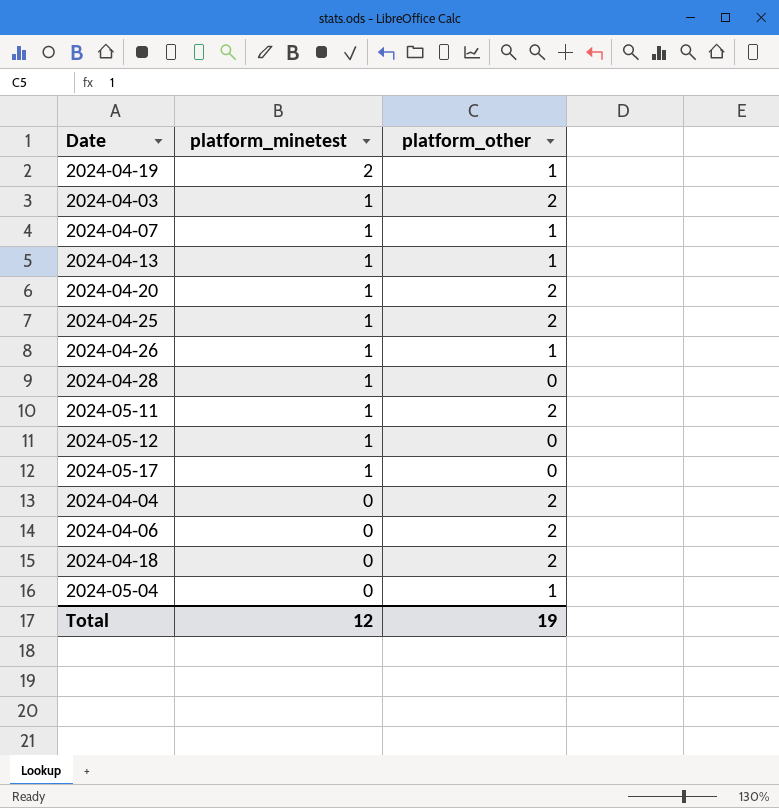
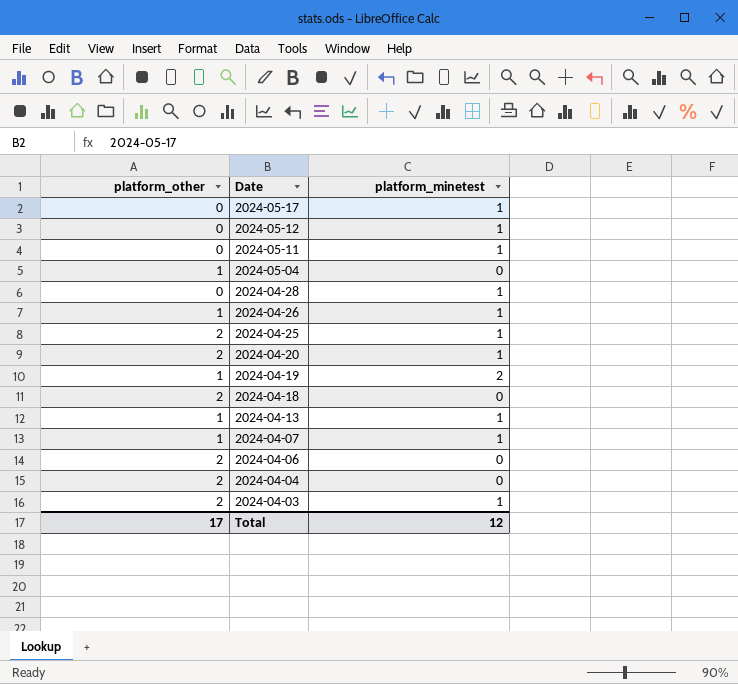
row order: platform_minetest descending -> Date descending
column platform_other | position: 3 -> 1
2024-05-11 | platform_other: 2 -> 0
Total | platform_other: 19 -> 17

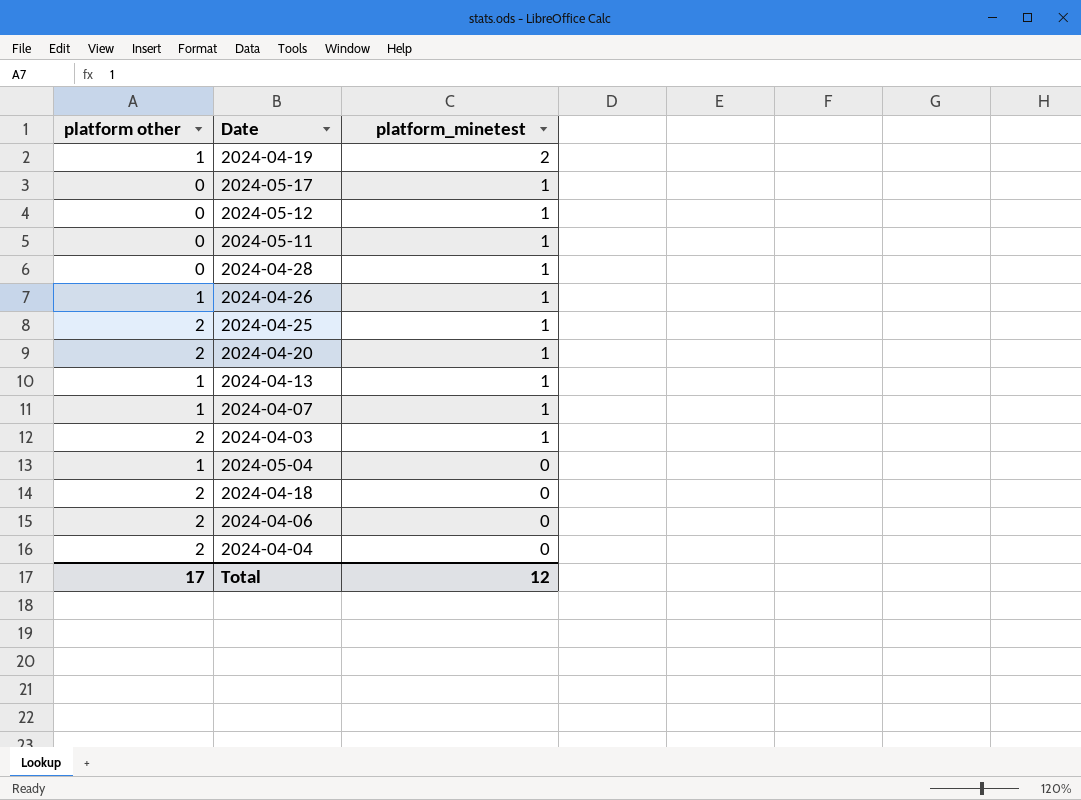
row order: Date descending -> platform_minetest descending
column name: platform_other -> platform other

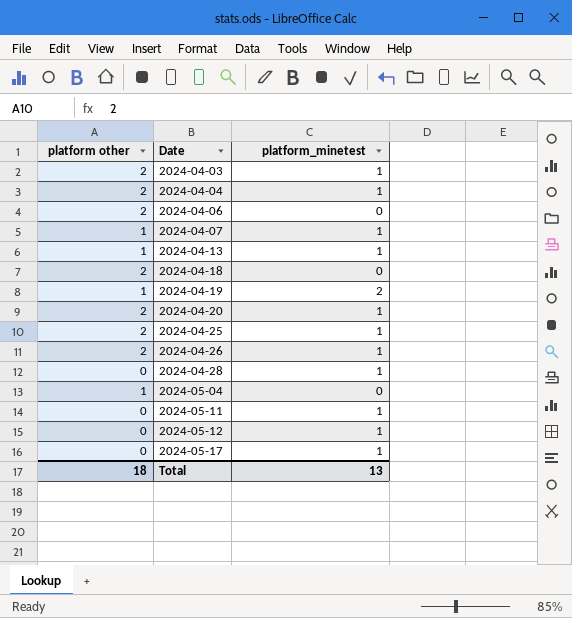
row order: platform_minetest descending -> Date ascending
2024-04-04 | platform_minetest: 0 -> 1
2024-04-26 | platform other: 1 -> 2
Total | platform other: 17 -> 18
Total | platform_minetest: 12 -> 13

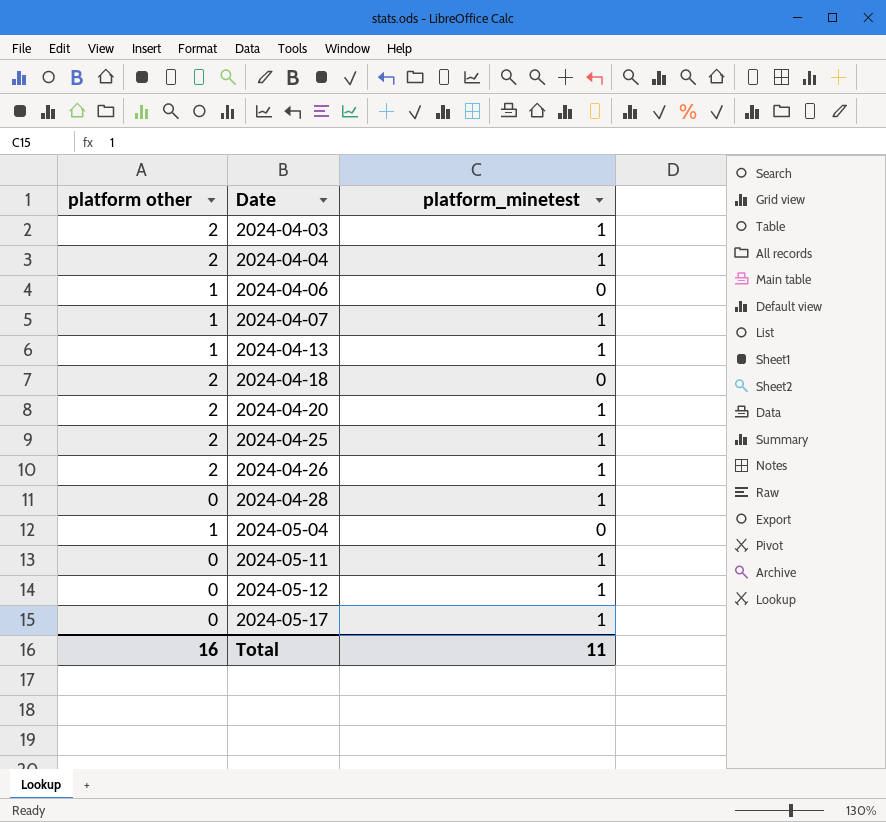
row 2024-04-19: 1 | 2 -> none
2024-04-06 | platform other: 2 -> 1
Total | platform other: 18 -> 16
Total | platform_minetest: 13 -> 11

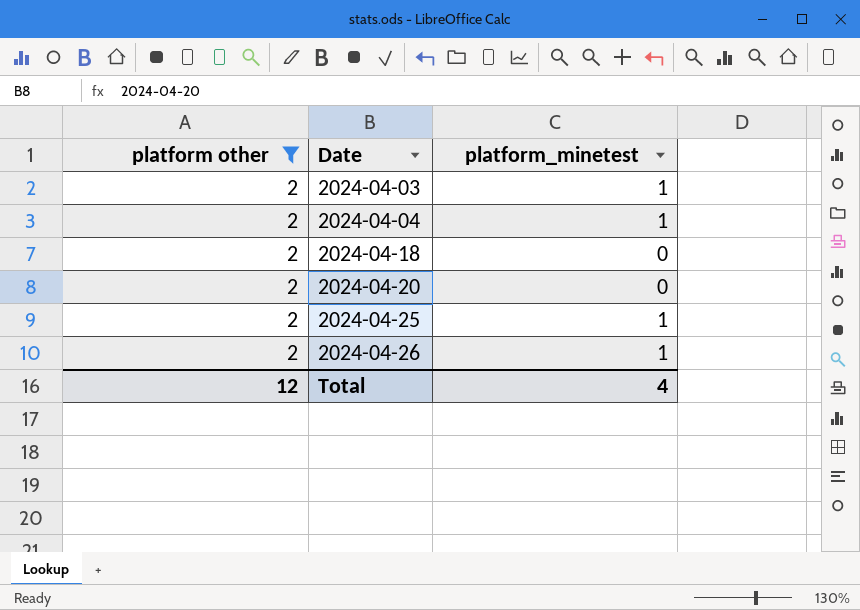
filter: none -> platform other = 2
2024-04-20 | platform_minetest: 1 -> 0
Total | platform other: 16 -> 12
Total | platform_minetest: 11 -> 4

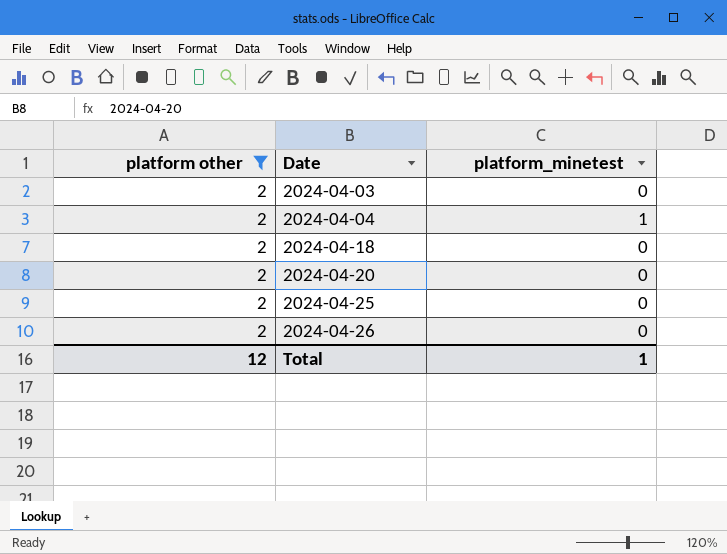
2024-04-03 | platform_minetest: 1 -> 0
2024-04-25 | platform_minetest: 1 -> 0
2024-04-26 | platform_minetest: 1 -> 0
Total | platform_minetest: 4 -> 1

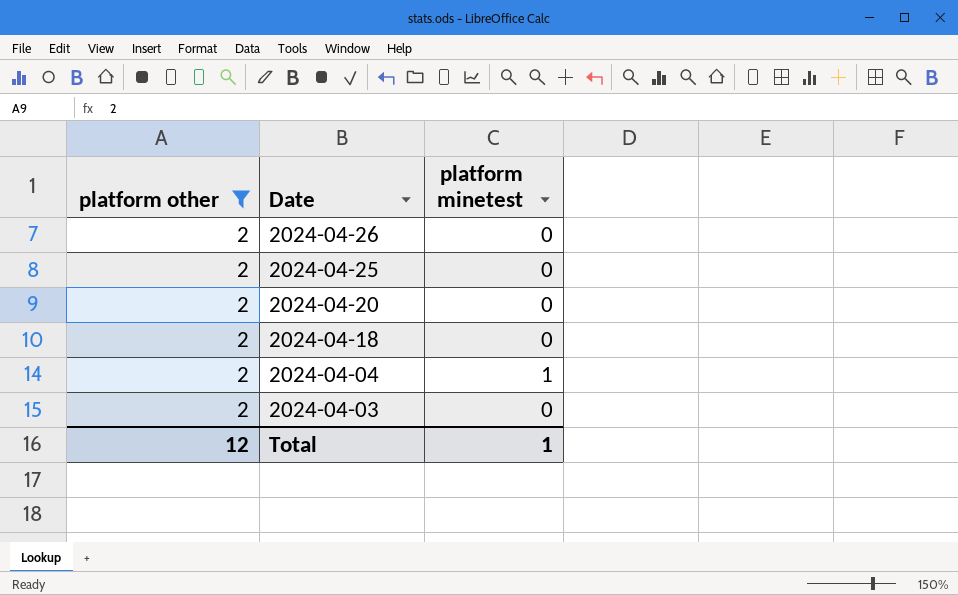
row order: Date ascending -> Date descending
column name: platform_minetest -> platform minetest

